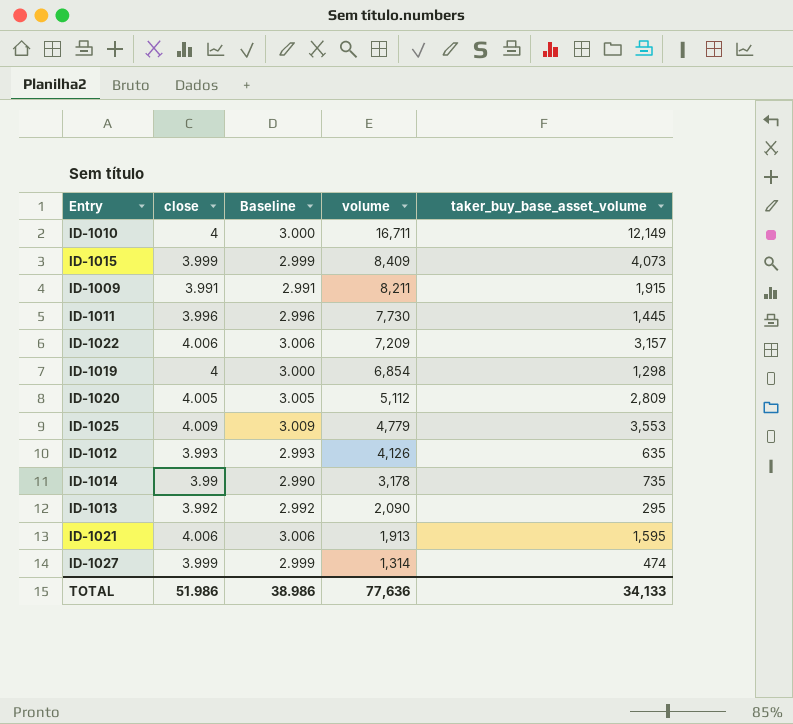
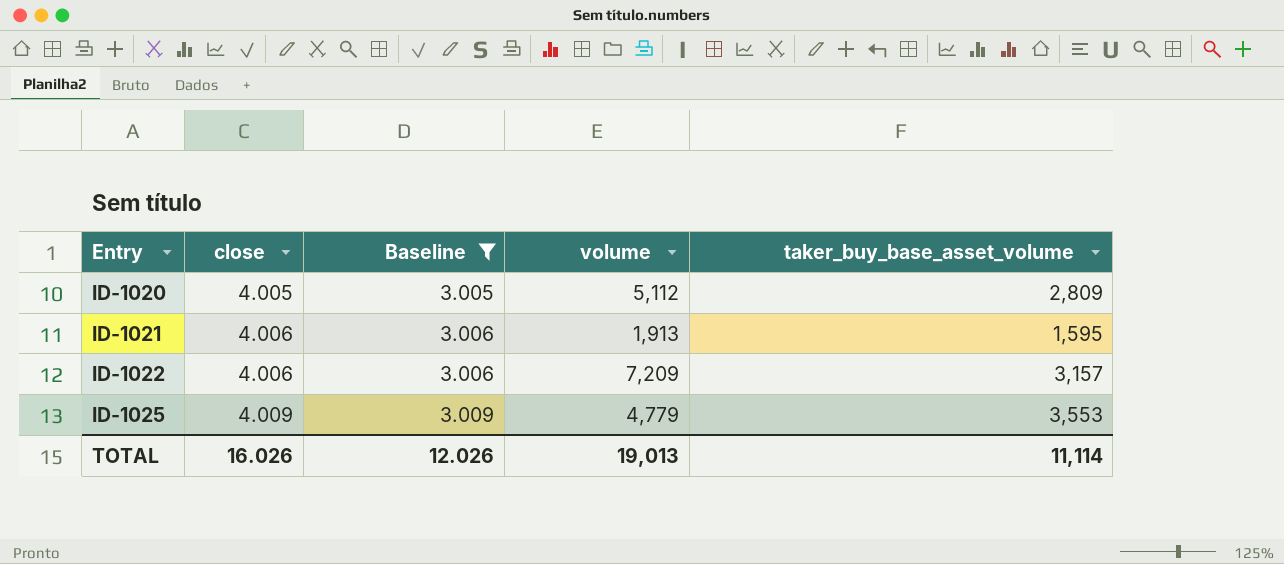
filter: none -> Baseline >= 3.005
row order: volume descending -> Entry ascending
TOTAL | close: 51.986 -> 16.026
TOTAL | Baseline: 38.986 -> 12.026
TOTAL | volume: 77,636 -> 19,013
TOTAL | taker_buy_base_asset_volume: 34,133 -> 11,114

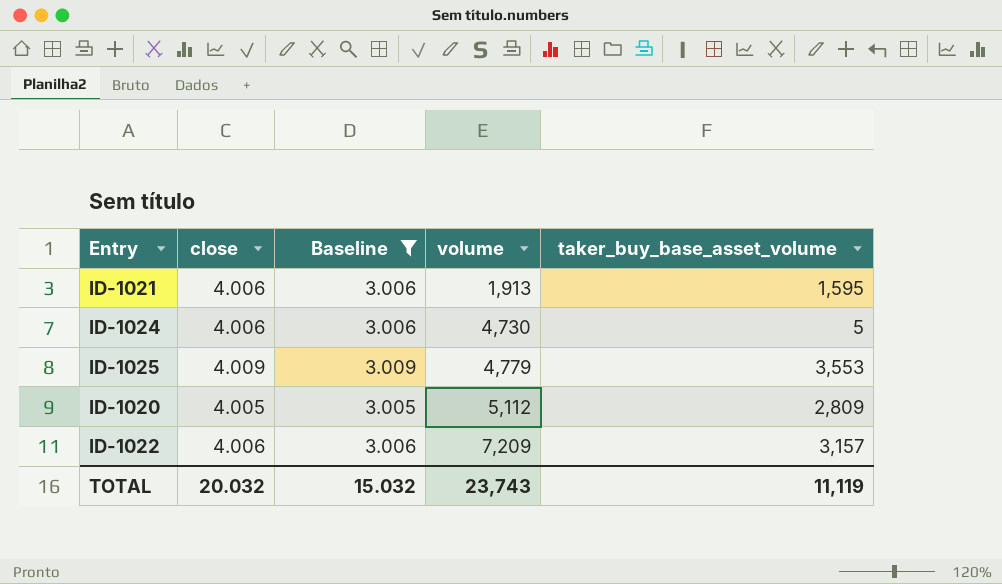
row order: Entry ascending -> volume ascending
row ID-1024: none -> 4.006 | 3.006 | 4,730 | 5
TOTAL | close: 16.026 -> 20.032
TOTAL | Baseline: 12.026 -> 15.032
TOTAL | volume: 19,013 -> 23,743
TOTAL | taker_buy_base_asset_volume: 11,114 -> 11,119

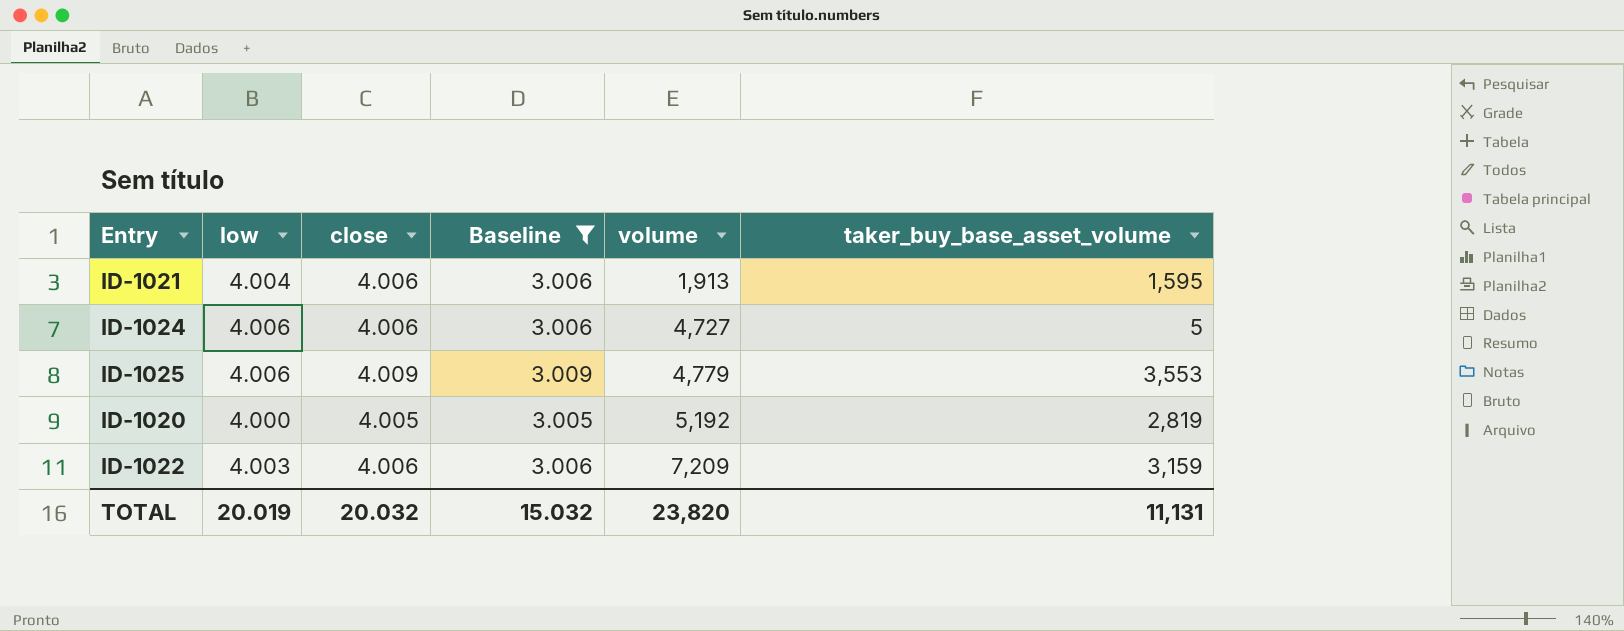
column low | position: none -> 2
ID-1024 | volume: 4,730 -> 4,727
ID-1020 | volume: 5,112 -> 5,192
ID-1020 | taker_buy_base_asset_volume: 2,809 -> 2,819
ID-1022 | taker_buy_base_asset_volume: 3,157 -> 3,159
TOTAL | volume: 23,743 -> 23,820
TOTAL | taker_buy_base_asset_volume: 11,119 -> 11,131

